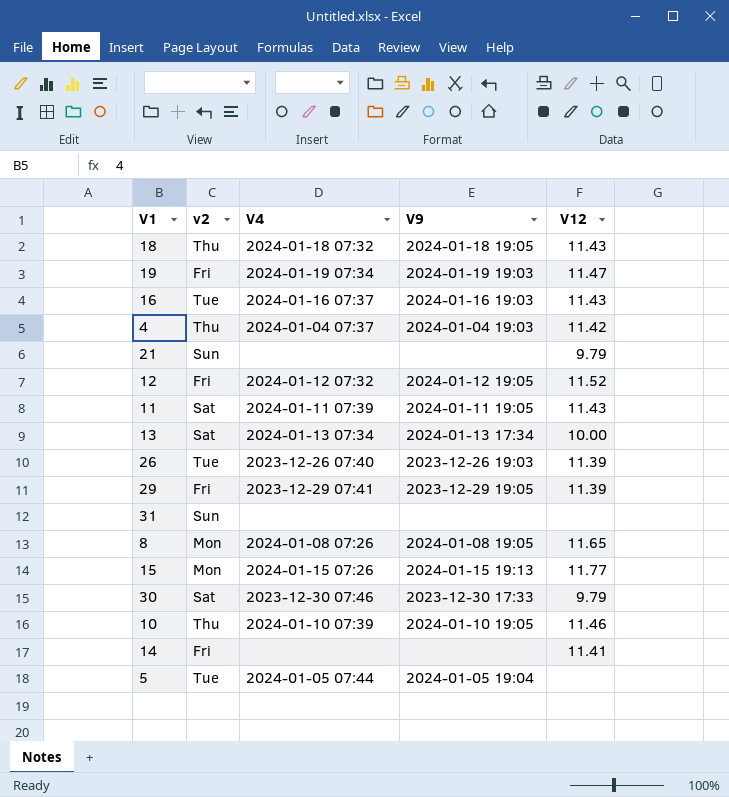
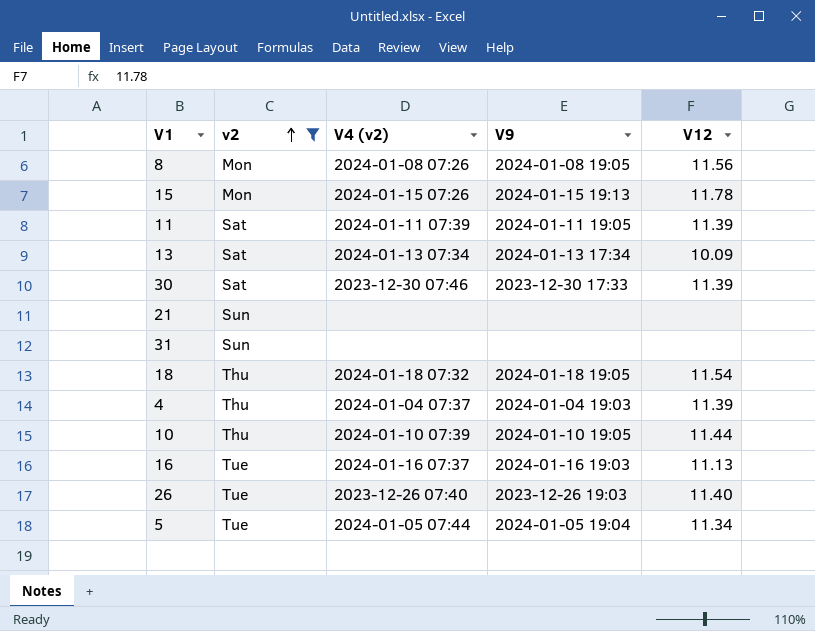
filter: none -> v2 != Fri
row order: none -> v2 ascending
column name: V4 -> V4 (v2)
8 | V12: 11.65 -> 11.56
15 | V12: 11.77 -> 11.78
11 | V12: 11.43 -> 11.39
13 | V12: 10.00 -> 10.09
30 | V12: 9.79 -> 11.39
21 | V12: 9.79 -> none
18 | V12: 11.43 -> 11.54
4 | V12: 11.42 -> 11.39
10 | V12: 11.46 -> 11.44
16 | V12: 11.43 -> 11.13
26 | V12: 11.39 -> 11.40
5 | V12: none -> 11.34

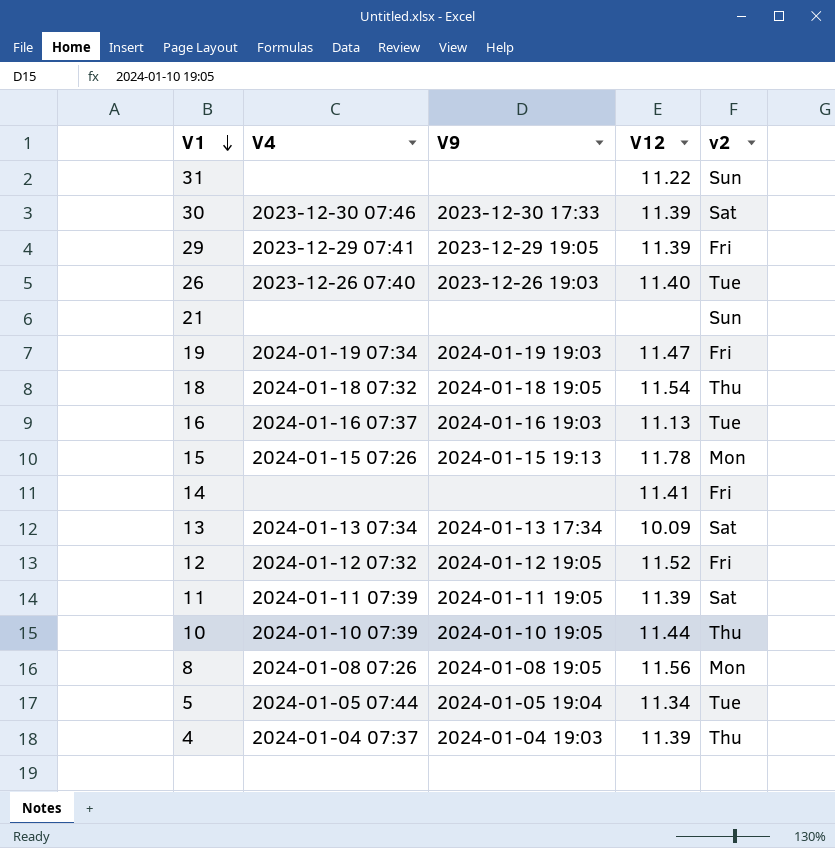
filter: v2 != Fri -> none
row order: v2 ascending -> V1 descending
column name: V4 (v2) -> V4
column v2 | position: 2 -> 5
31 | V12: none -> 11.22

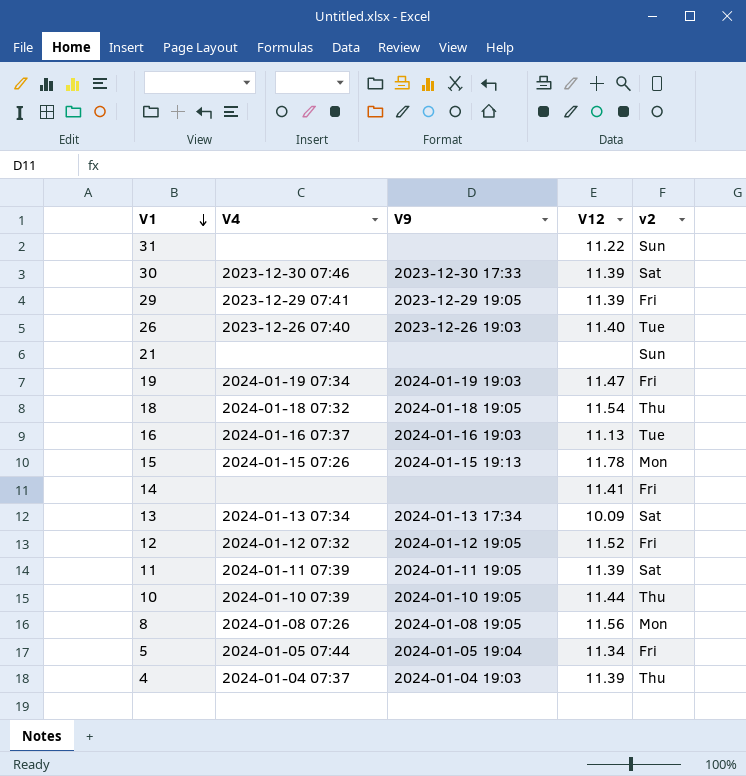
5 | v2: Tue -> Fri

